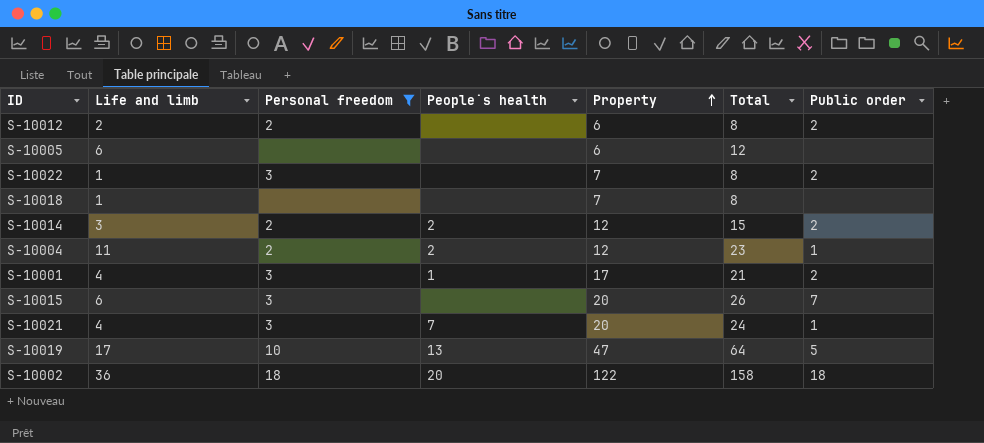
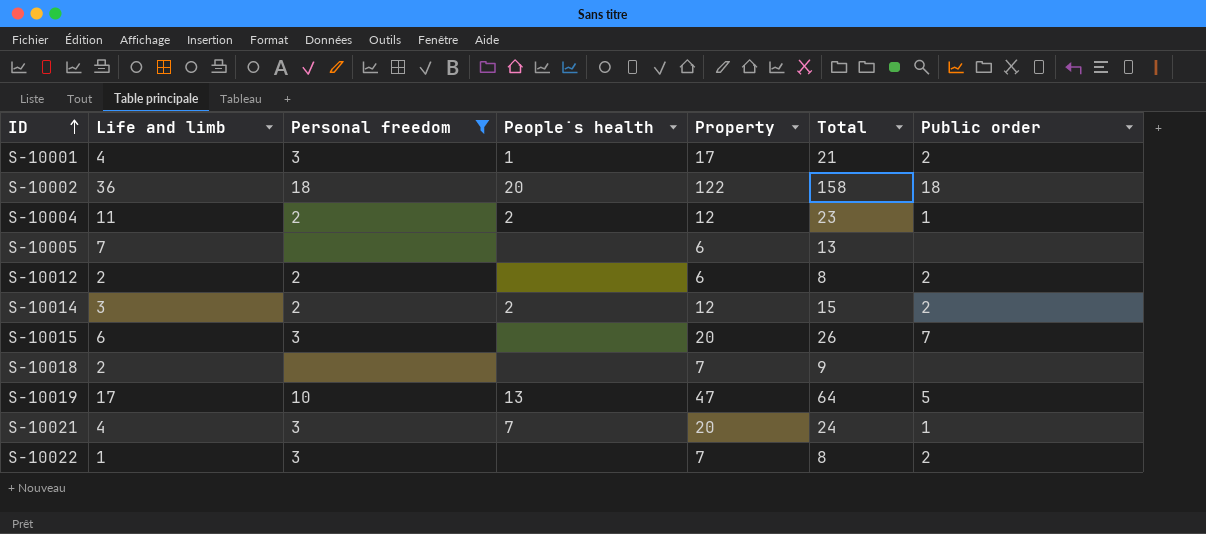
row order: Property ascending -> ID ascending
S-10005 | Life and limb: 6 -> 7
S-10005 | Total: 12 -> 13
S-10018 | Life and limb: 1 -> 2
S-10018 | Total: 8 -> 9

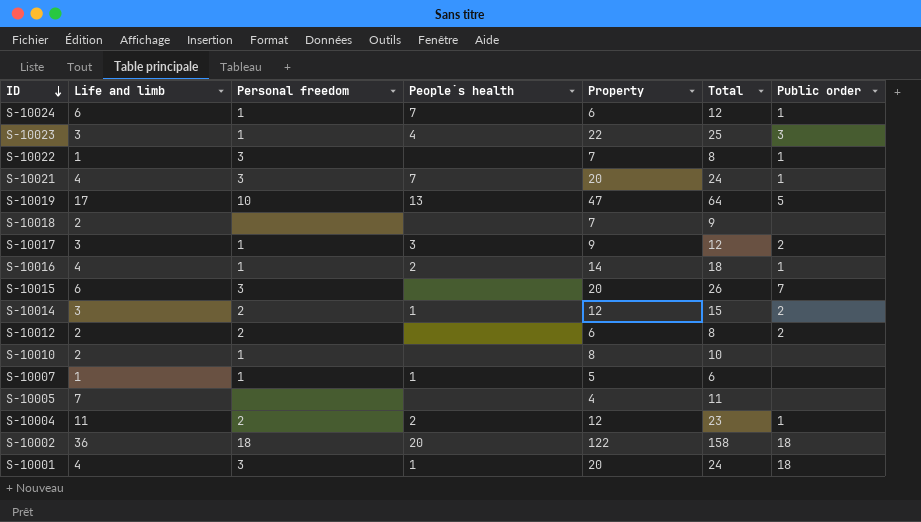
filter: Personal freedom != 1 -> none
row order: ID ascending -> ID descending
S-10022 | Public order: 2 -> 1
S-10014 | People˙s health: 2 -> 1
S-10005 | Property: 6 -> 4
S-10005 | Total: 13 -> 11
S-10001 | Property: 17 -> 20
S-10001 | Total: 21 -> 24
S-10001 | Public order: 2 -> 18

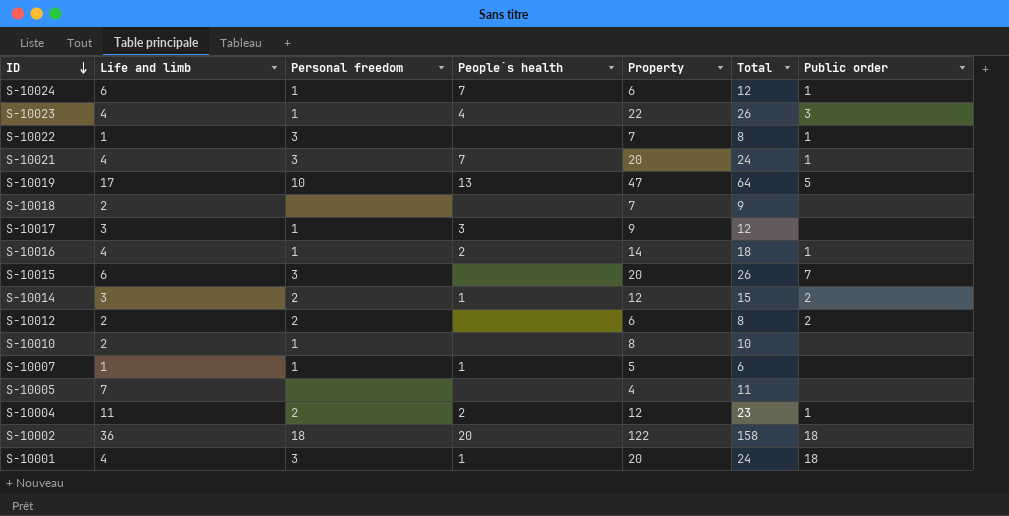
S-10023 | Life and limb: 3 -> 4
S-10023 | Total: 25 -> 26
S-10017 | Public order: 2 -> none

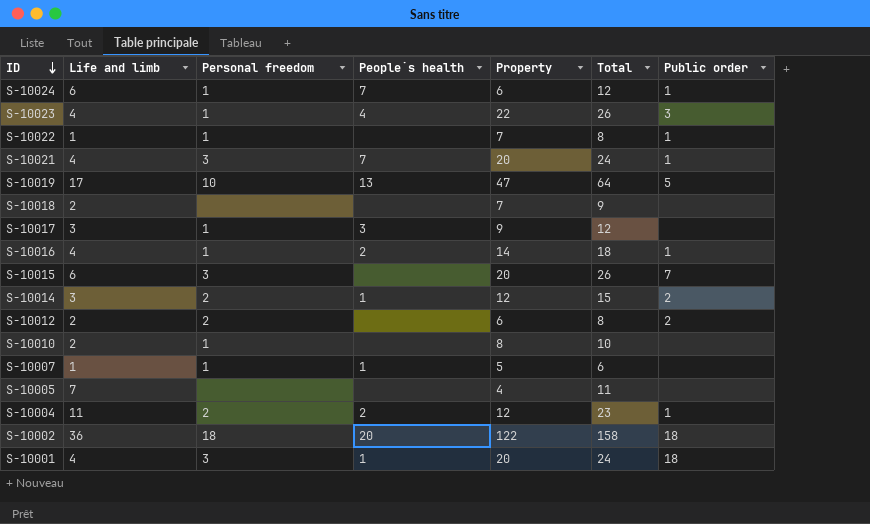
S-10022 | Personal freedom: 3 -> 1

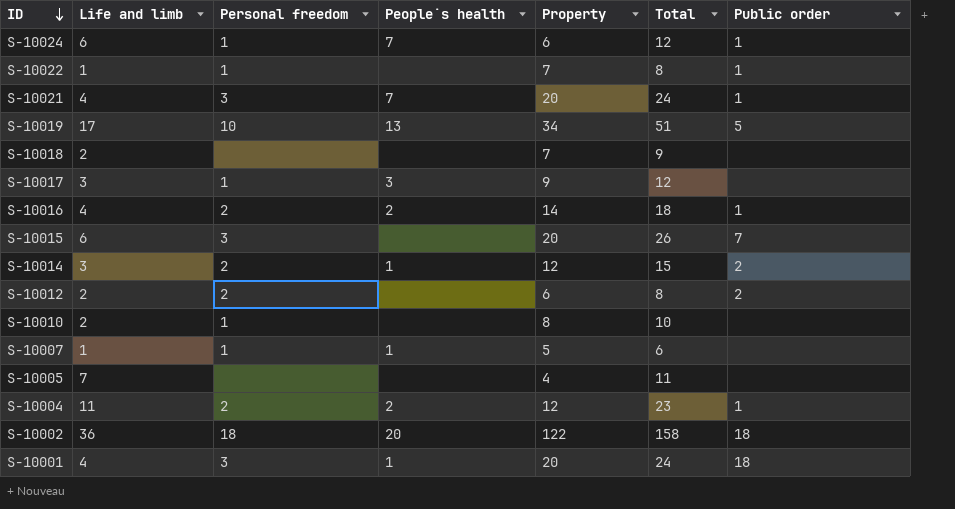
row S-10023: 4 | 1 | 4 | 22 | 26 | 3 -> none
S-10019 | Property: 47 -> 34
S-10019 | Total: 64 -> 51
S-10016 | Personal freedom: 1 -> 2

